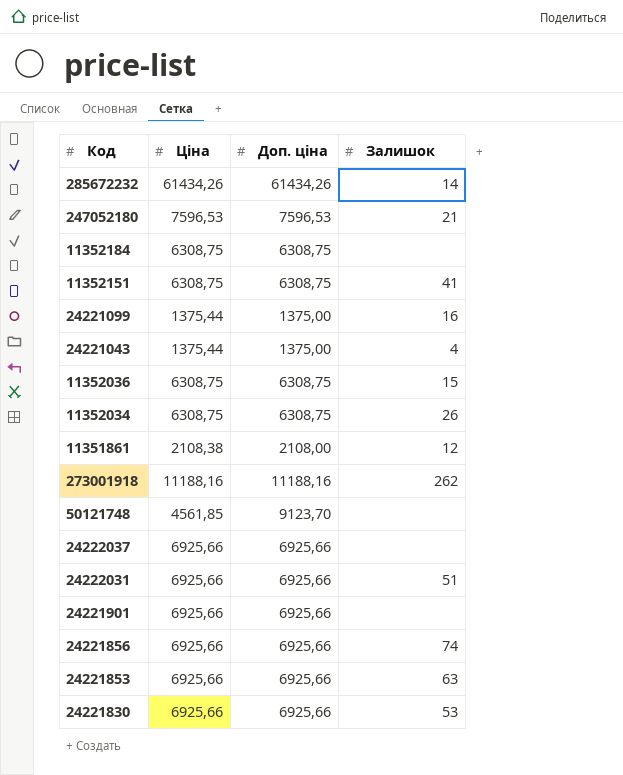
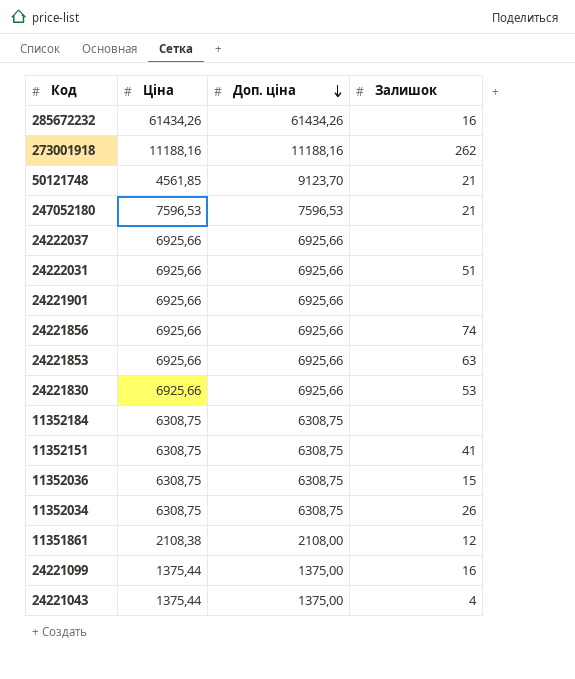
row order: none -> Доп. ціна descending
285672232 | Залишок: 14 -> 16
50121748 | Залишок: none -> 21

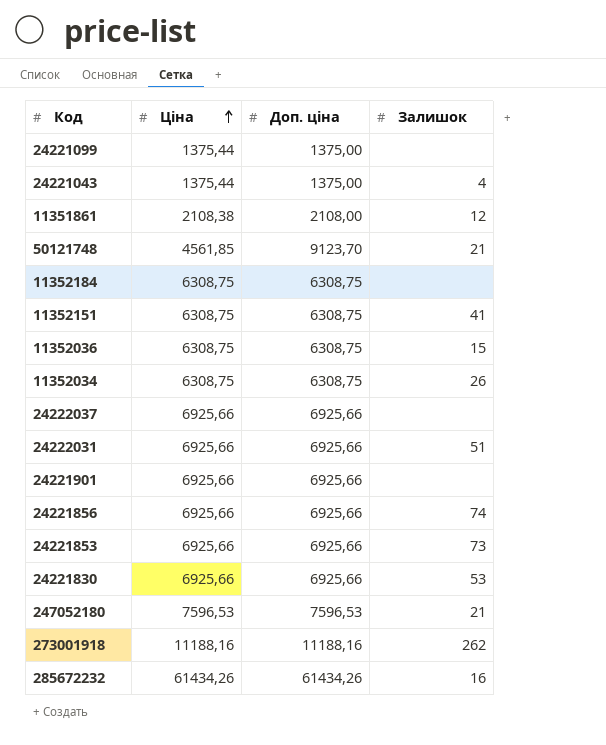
row order: Доп. ціна descending -> Ціна ascending
24221099 | Залишок: 16 -> none
24221853 | Залишок: 63 -> 73

